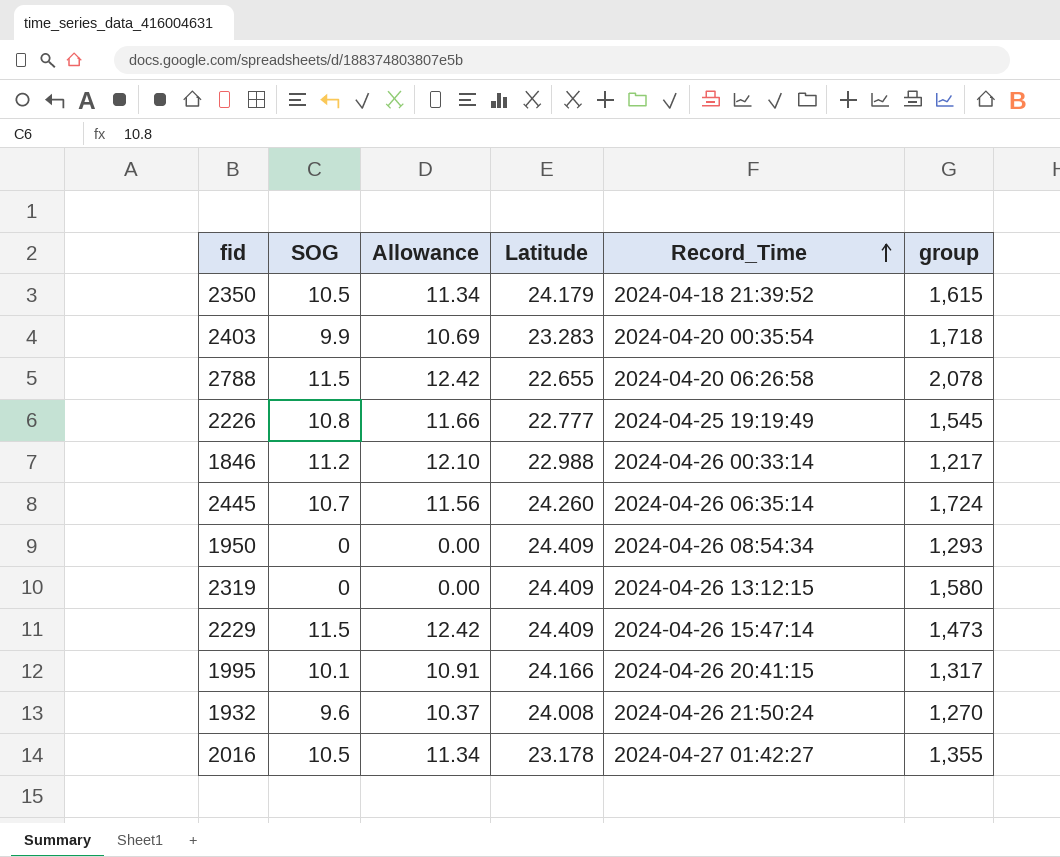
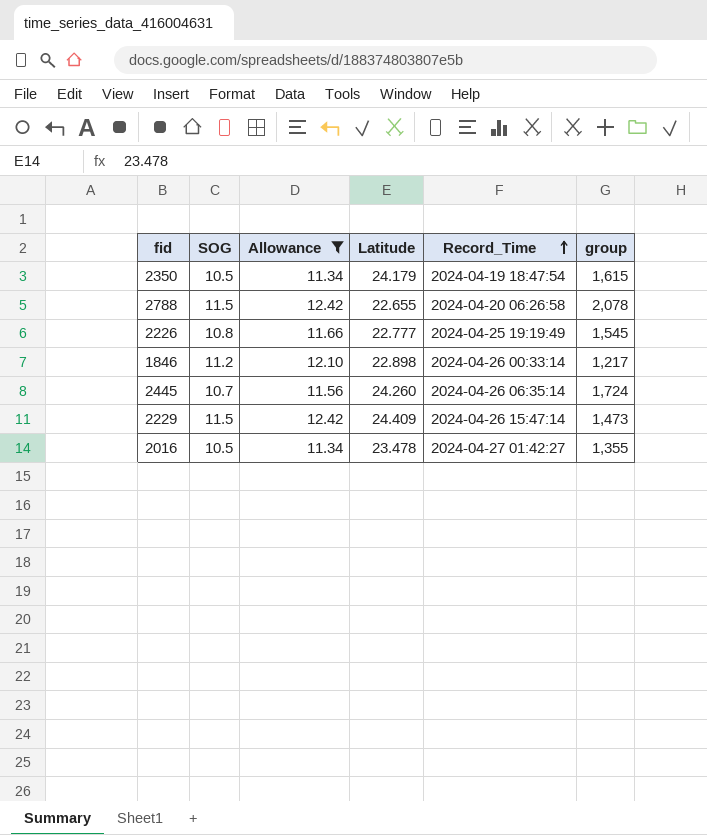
filter: none -> Allowance >= 11.34
2350 | Record_Time: 2024-04-18 21:39:52 -> 2024-04-19 18:47:54
1846 | Latitude: 22.988 -> 22.898
2016 | Latitude: 23.178 -> 23.478

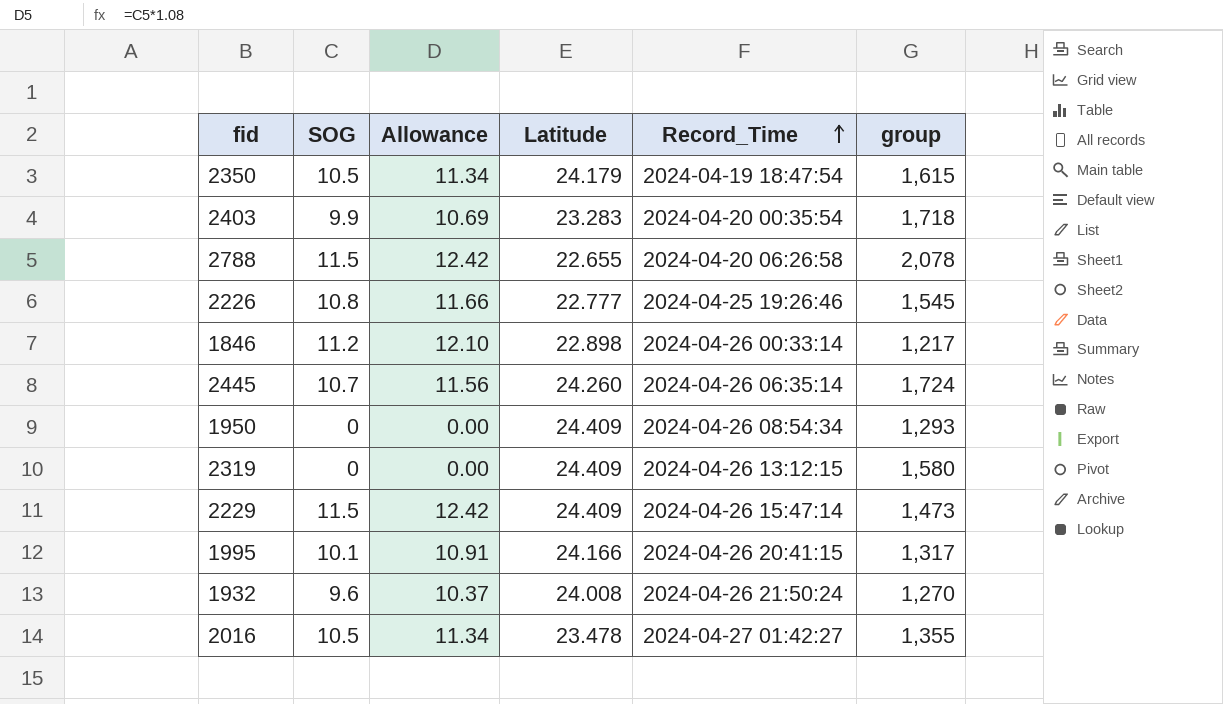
filter: Allowance >= 11.34 -> none
2226 | Record_Time: 2024-04-25 19:19:49 -> 2024-04-25 19:26:46

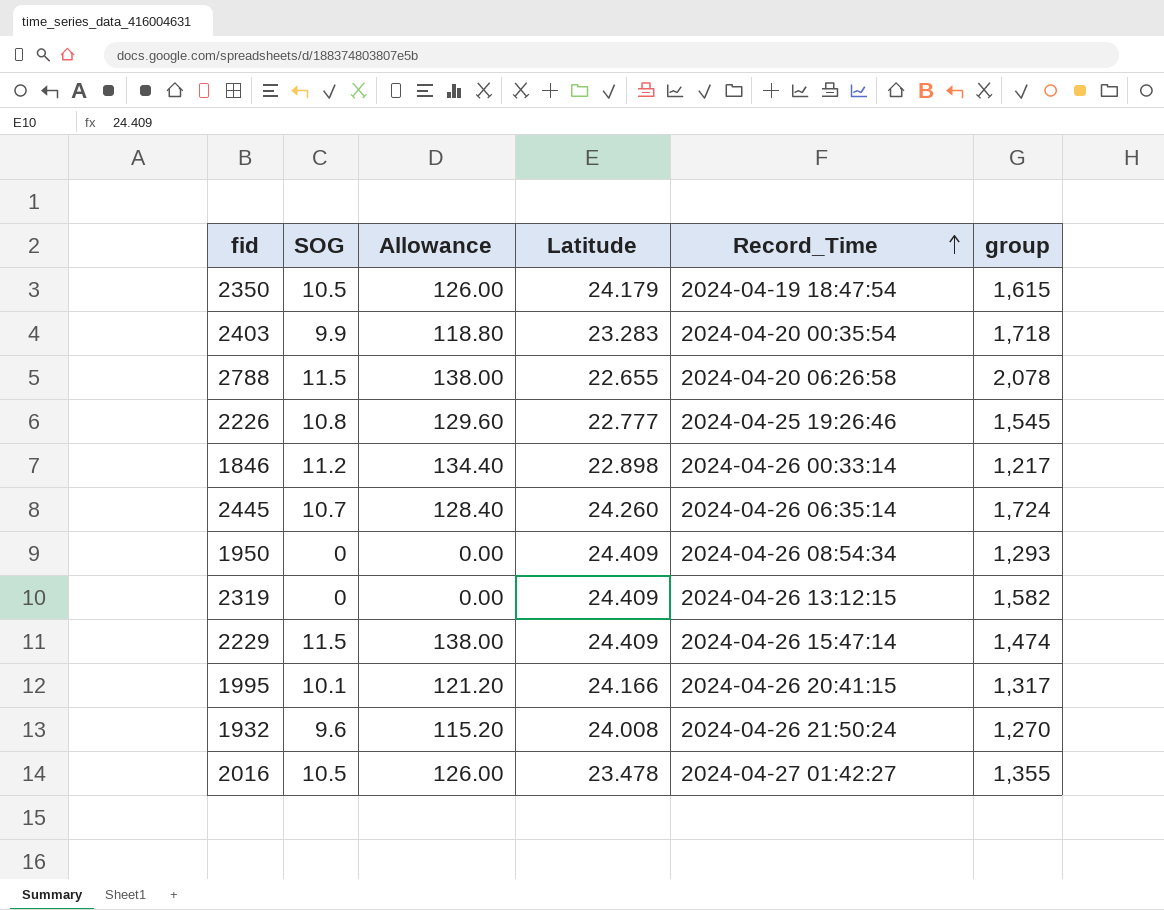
column Allowance | formula: [SOG] * 1.08 -> [SOG] * 12
2319 | group: 1,580 -> 1,582
2229 | group: 1,473 -> 1,474

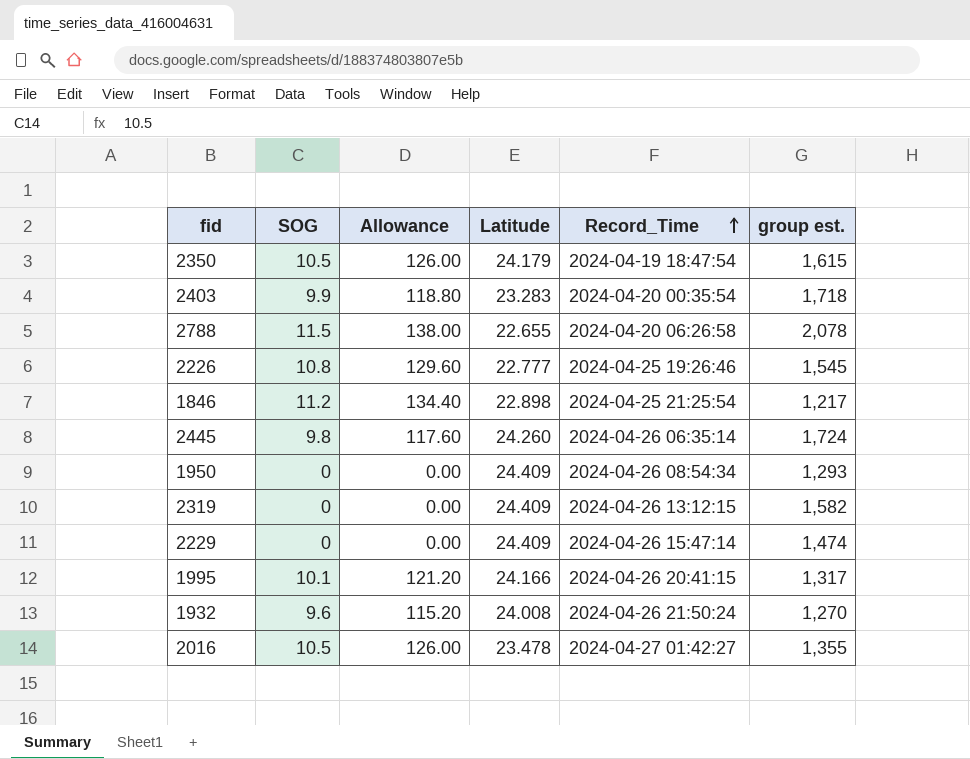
column name: group -> group est.
1846 | Record_Time: 2024-04-26 00:33:14 -> 2024-04-25 21:25:54
2445 | SOG: 10.7 -> 9.8
2445 | Allowance: 128.40 -> 117.60
2229 | SOG: 11.5 -> 0
2229 | Allowance: 138.00 -> 0.00

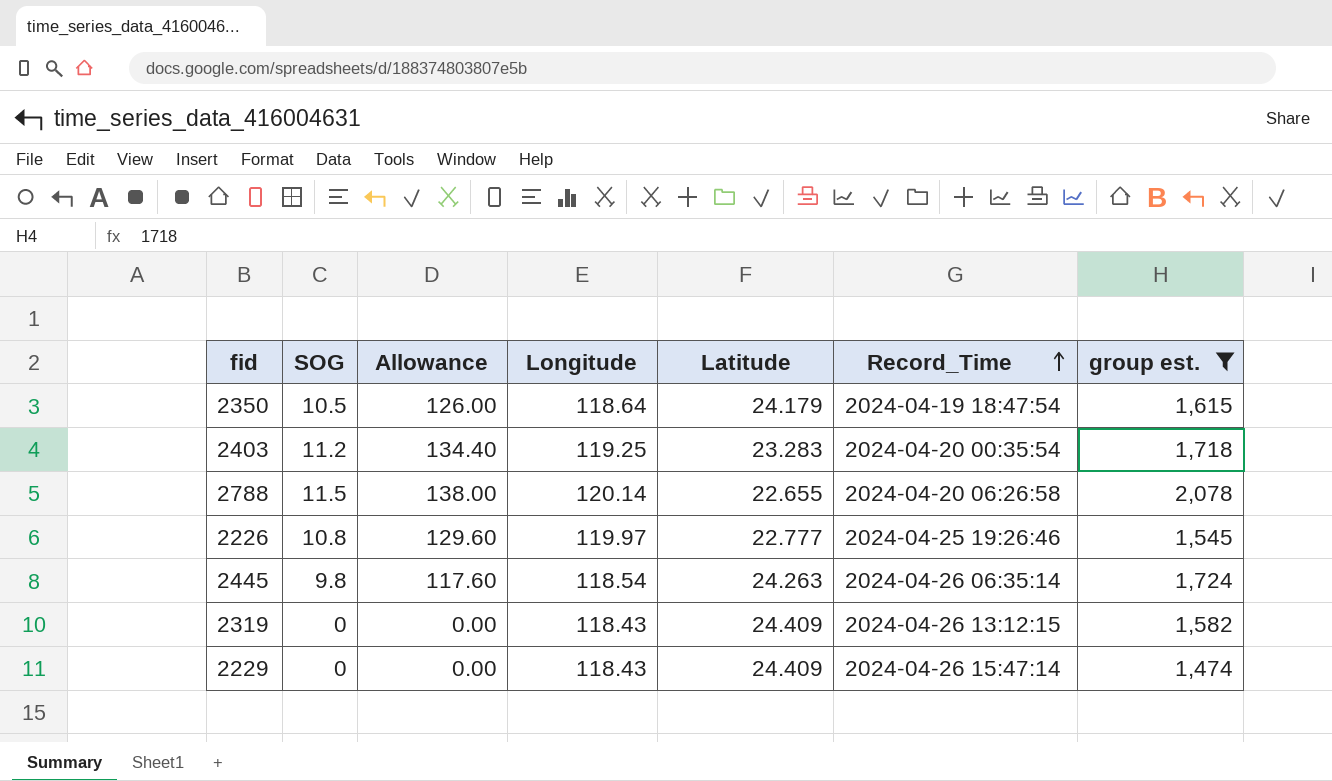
filter: none -> group est. >= 1,474
column Longitude | position: none -> 4
2403 | SOG: 9.9 -> 11.2
2403 | Allowance: 118.80 -> 134.40
2445 | Latitude: 24.260 -> 24.263

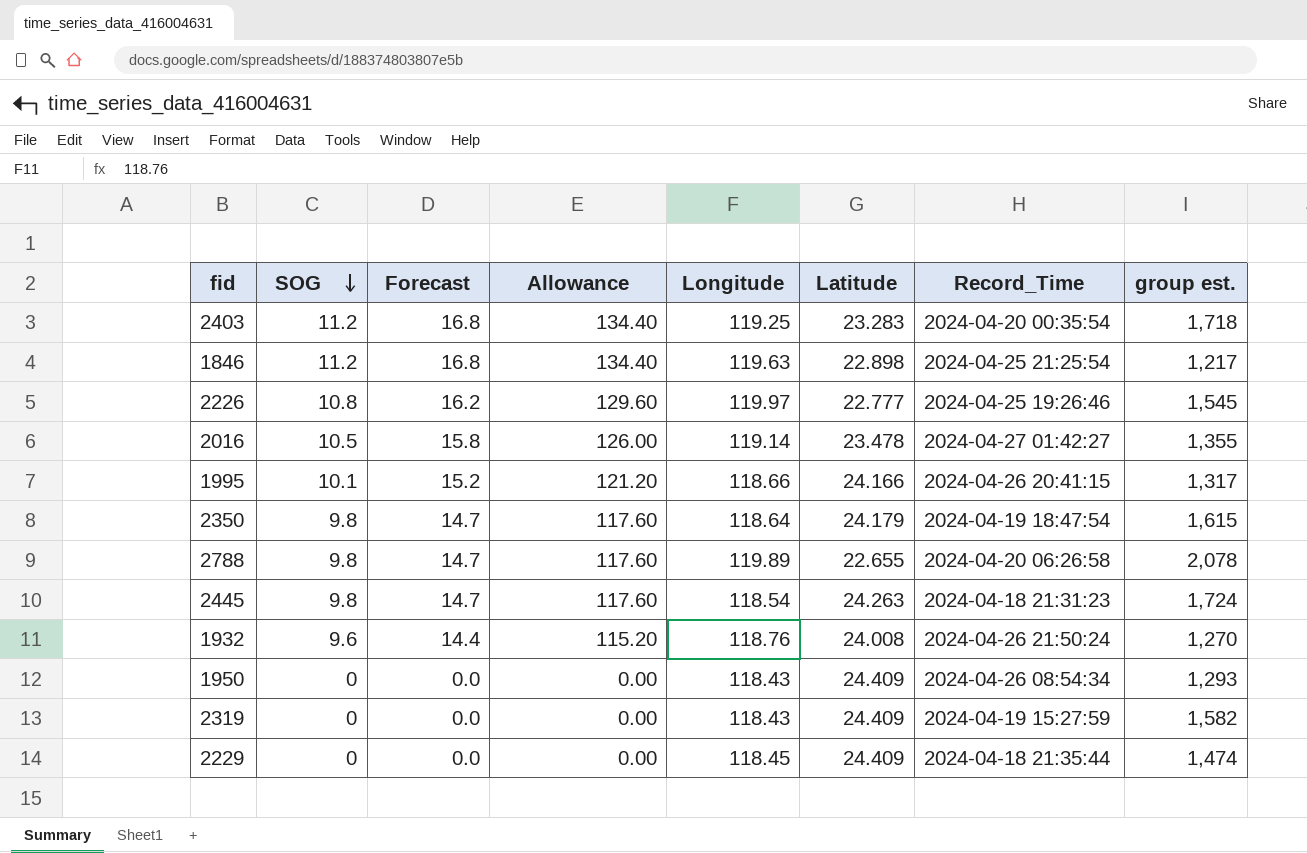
filter: group est. >= 1,474 -> none
row order: Record_Time ascending -> SOG descending
column Forecast | formula: none -> [SOG] * 1.5
2350 | SOG: 10.5 -> 9.8
2350 | Allowance: 126.00 -> 117.60
2788 | SOG: 11.5 -> 9.8
2788 | Allowance: 138.00 -> 117.60
2788 | Longitude: 120.14 -> 119.89
2445 | Record_Time: 2024-04-26 06:35:14 -> 2024-04-18 21:31:23
2319 | Record_Time: 2024-04-26 13:12:15 -> 2024-04-19 15:27:59
2229 | Longitude: 118.43 -> 118.45
2229 | Record_Time: 2024-04-26 15:47:14 -> 2024-04-18 21:35:44

